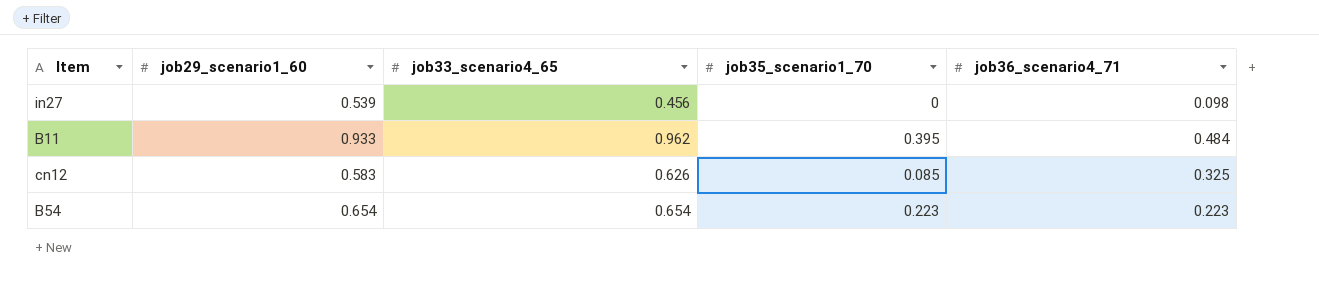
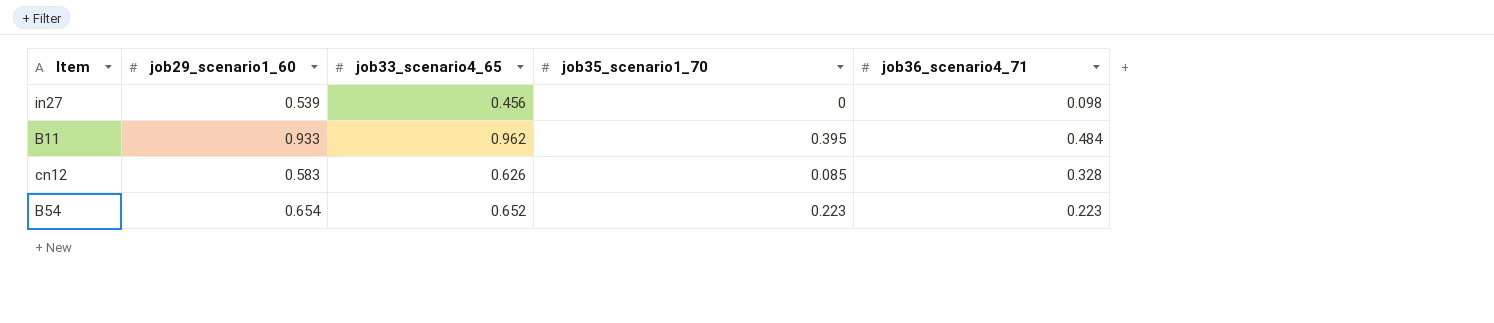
cn12 | job36_scenario4_71: 0.325 -> 0.328
B54 | job33_scenario4_65: 0.654 -> 0.652

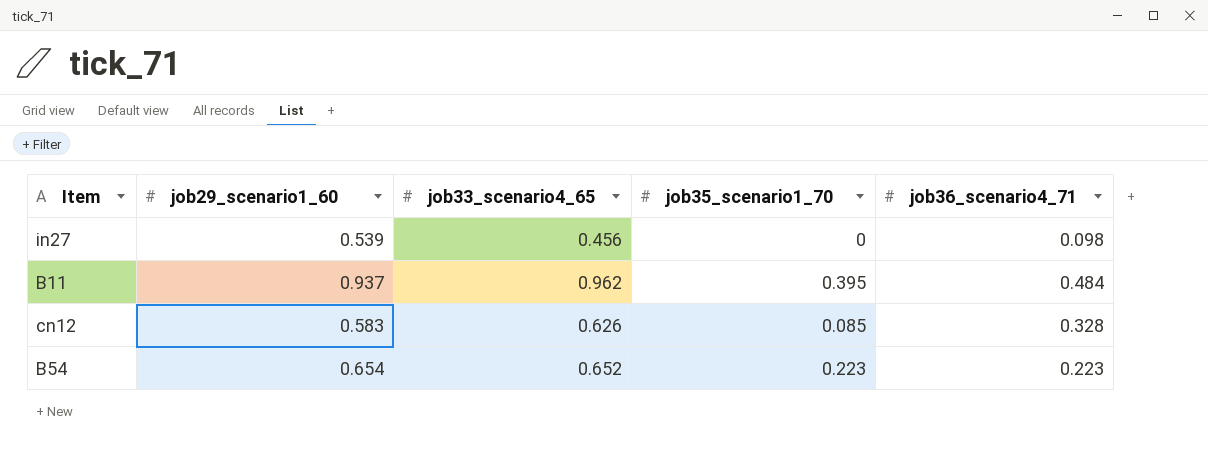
B11 | job29_scenario1_60: 0.933 -> 0.937

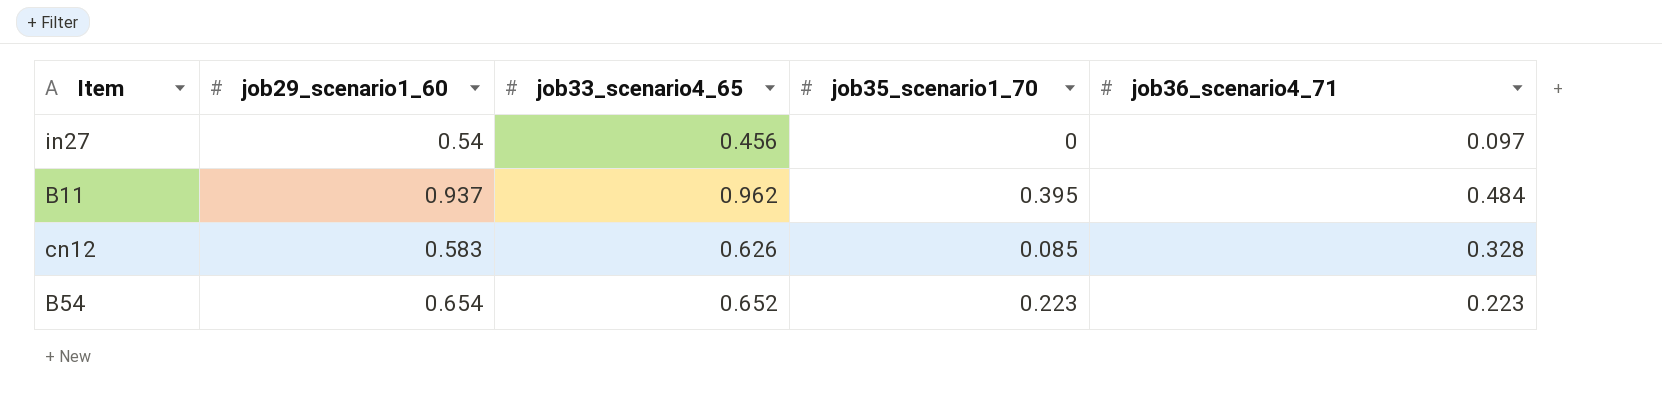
in27 | job29_scenario1_60: 0.539 -> 0.54
in27 | job36_scenario4_71: 0.098 -> 0.097

